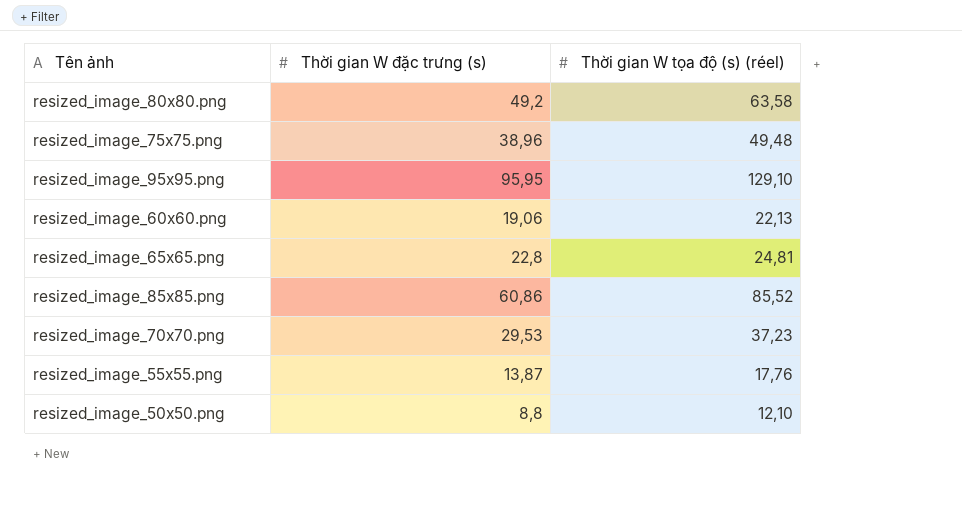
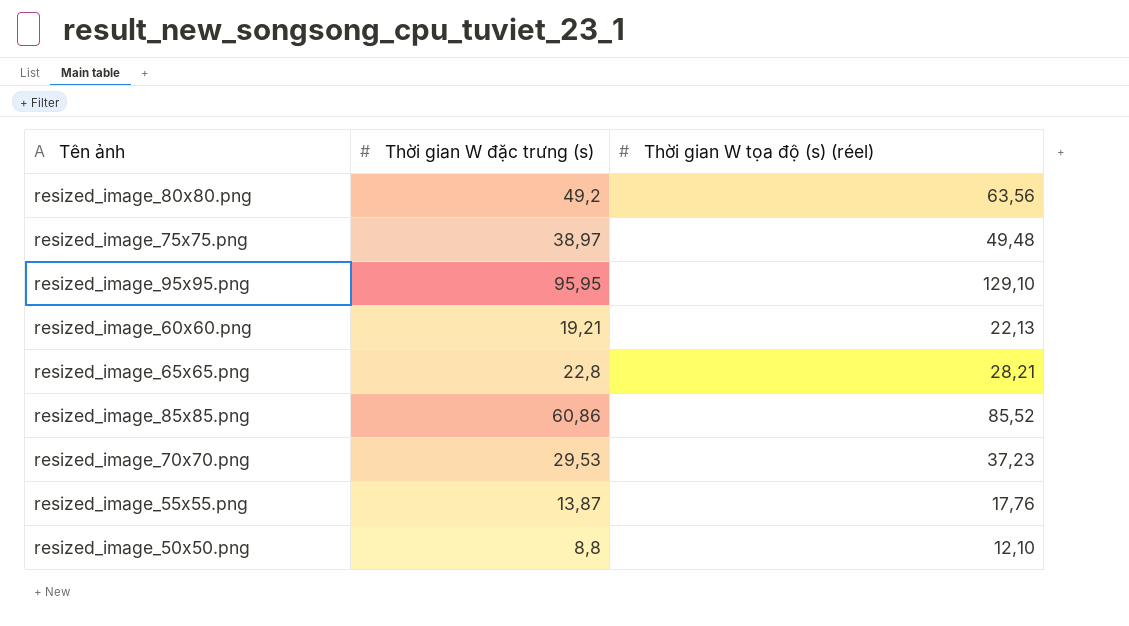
resized_image_80x80.png | Thời gian W tọa độ (s) (réel): 63,58 -> 63,56
resized_image_75x75.png | Thời gian W đặc trưng (s): 38,96 -> 38,97
resized_image_60x60.png | Thời gian W đặc trưng (s): 19,06 -> 19,21
resized_image_65x65.png | Thời gian W tọa độ (s) (réel): 24,81 -> 28,21

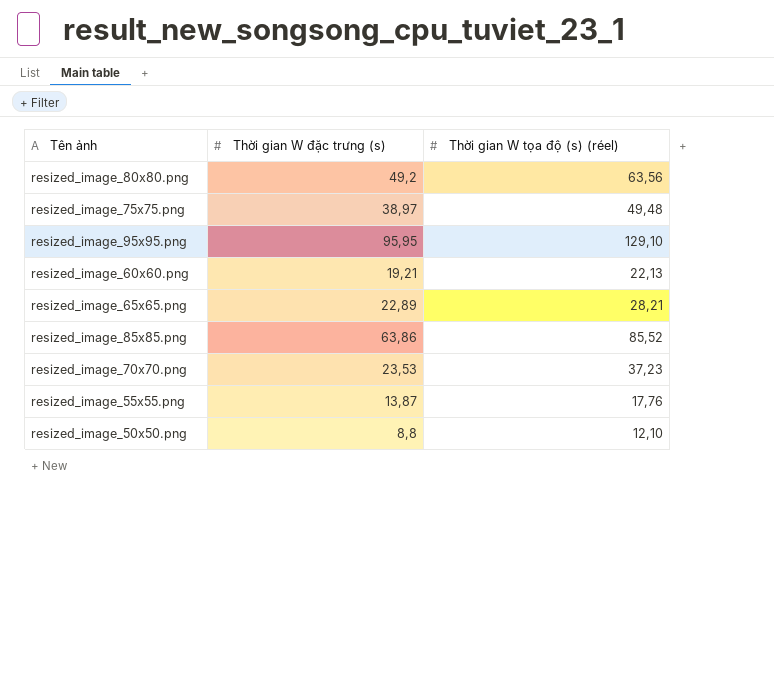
resized_image_65x65.png | Thời gian W đặc trưng (s): 22,8 -> 22,89
resized_image_85x85.png | Thời gian W đặc trưng (s): 60,86 -> 63,86
resized_image_70x70.png | Thời gian W đặc trưng (s): 29,53 -> 23,53

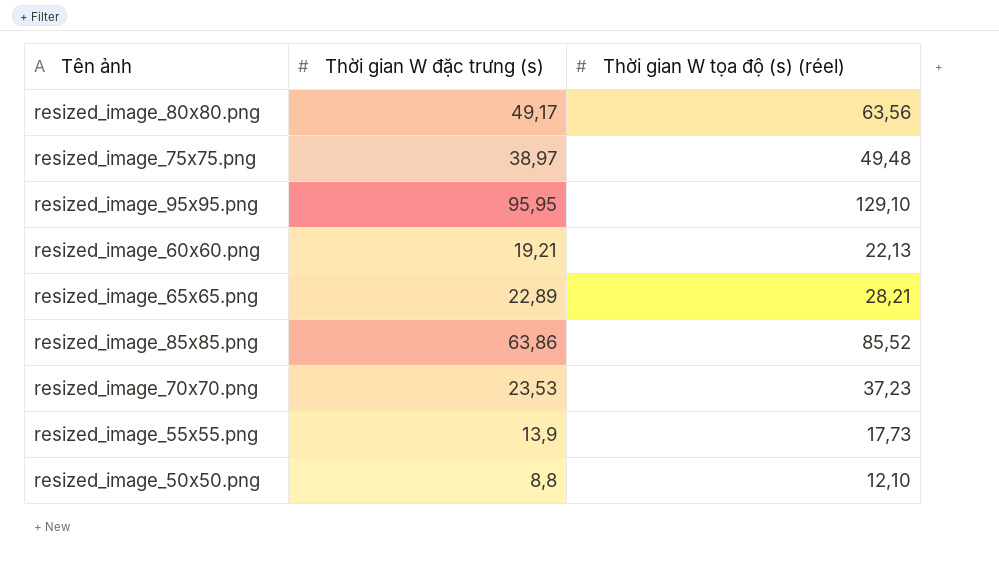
resized_image_80x80.png | Thời gian W đặc trưng (s): 49,2 -> 49,17
resized_image_55x55.png | Thời gian W đặc trưng (s): 13,87 -> 13,9
resized_image_55x55.png | Thời gian W tọa độ (s) (réel): 17,76 -> 17,73

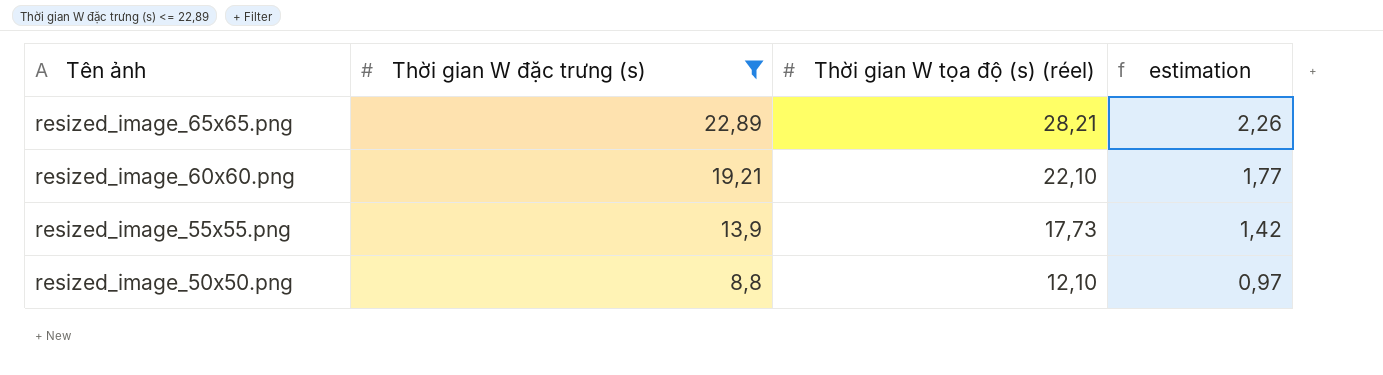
filter: none -> Thời gian W đặc trưng (s) <= 22,89
row order: none -> Tên ảnh descending
column estimation | formula: none -> [Thời gian W tọa độ (s) (réel)] * 0,08
resized_image_60x60.png | Thời gian W tọa độ (s) (réel): 22,13 -> 22,10

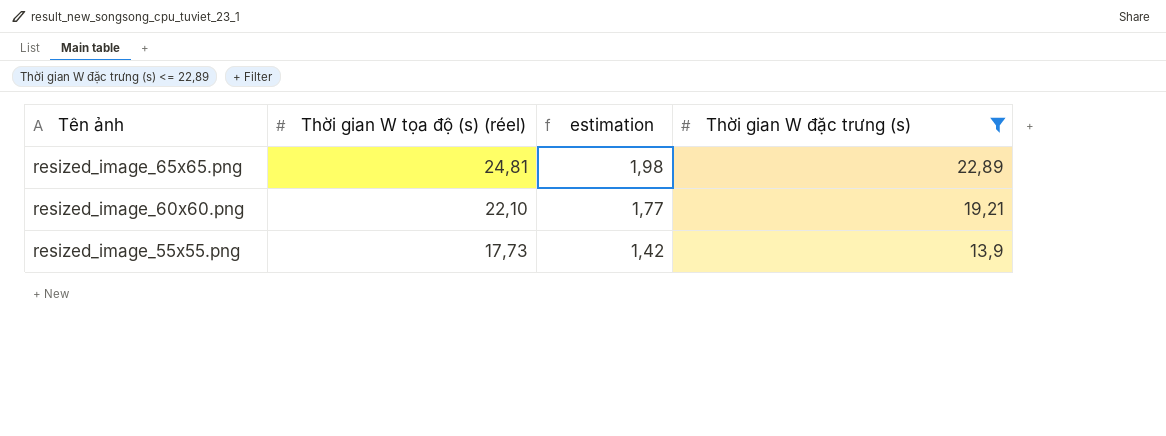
column Thời gian W đặc trưng (s) | position: 2 -> 4
row resized_image_50x50.png: 8,8 | 12,10 | 0,97 -> none
resized_image_65x65.png | Thời gian W tọa độ (s) (réel): 28,21 -> 24,81
resized_image_65x65.png | estimation: 2,26 -> 1,98

